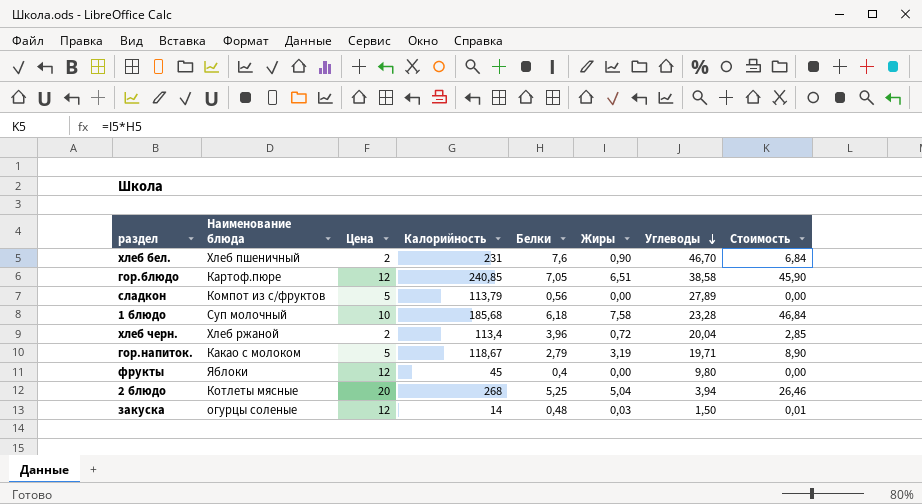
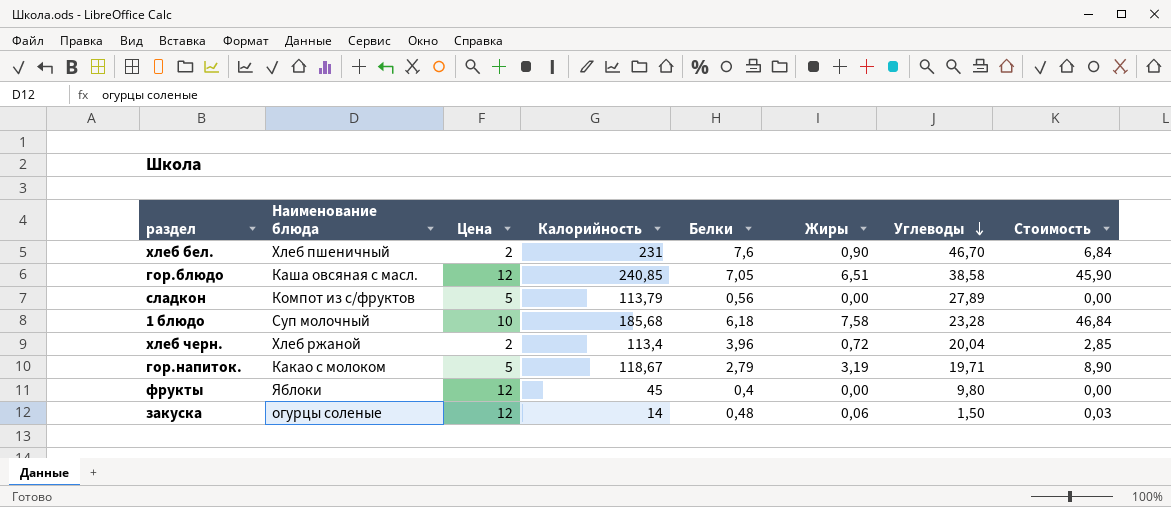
row 2 блюдо: Котлеты мясные | 20 | 268 | 5,25 | 5,04 | 3,94 | 26,46 -> none
гор.блюдо | Наименование блюда: Картоф.пюре -> Каша овсяная с масл.
закуска | Жиры: 0,03 -> 0,06
закуска | Стоимость: 0,01 -> 0,03

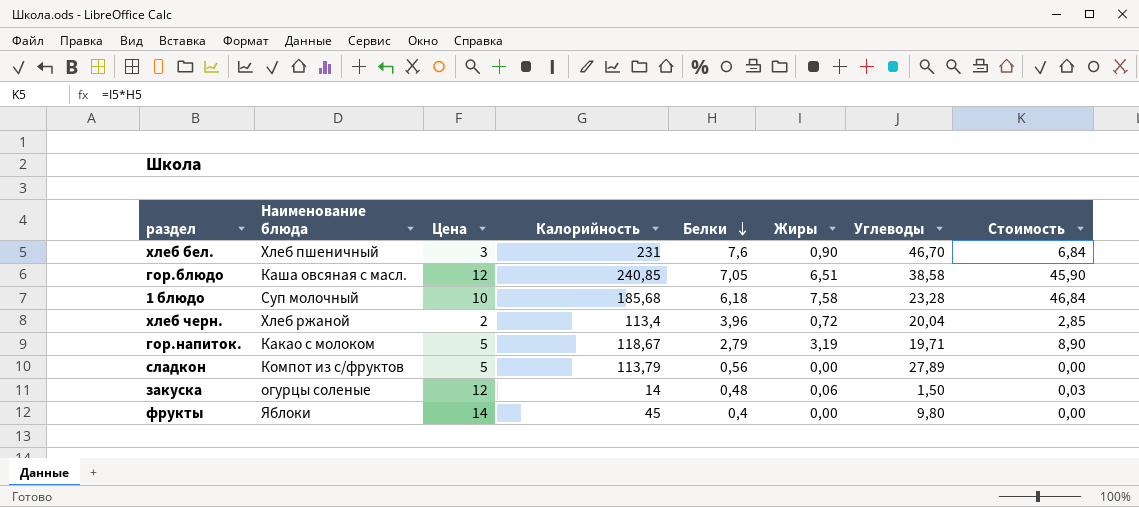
row order: Углеводы descending -> Белки descending
хлеб бел. | Цена: 2 -> 3
фрукты | Цена: 12 -> 14

